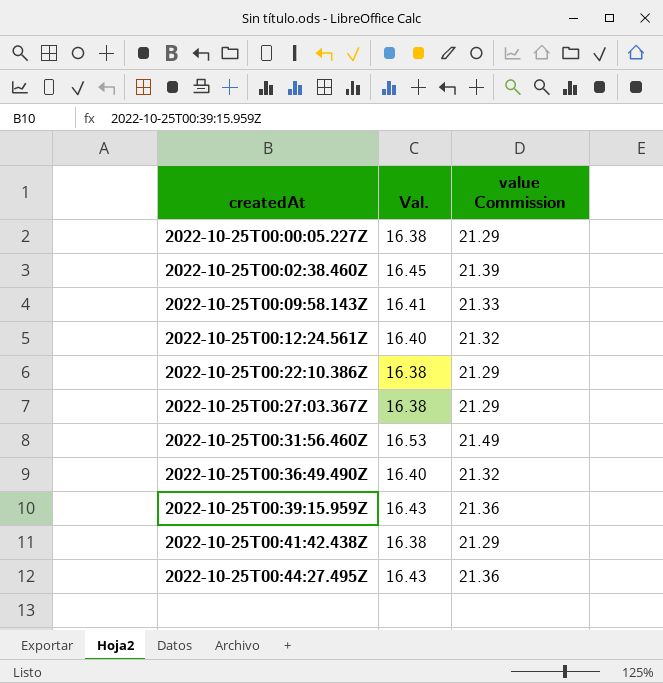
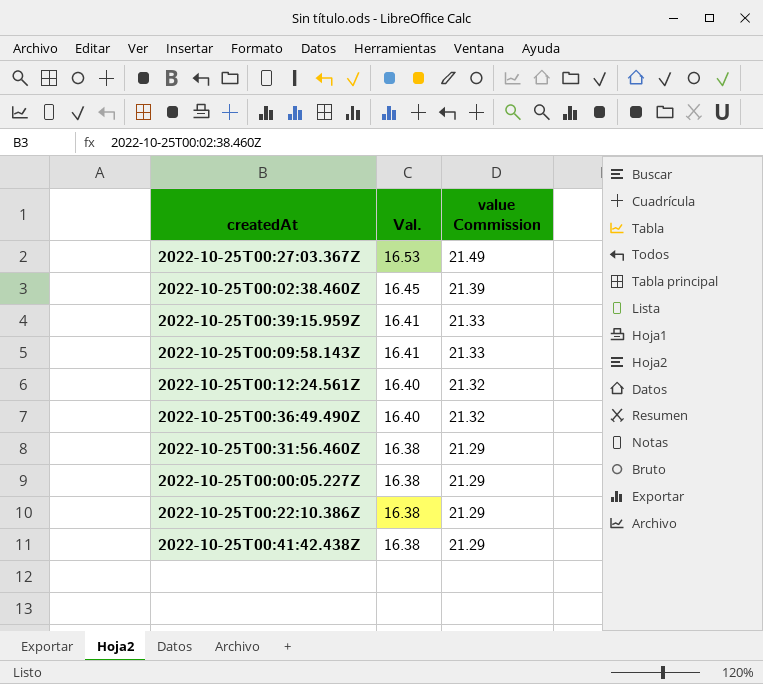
row order: createdAt ascending -> Val. descending
row 2022-10-25T00:44:27.495Z: 16.43 | 21.36 -> none
2022-10-25T00:27:03.367Z | Val.: 16.38 -> 16.53
2022-10-25T00:27:03.367Z | value Commission: 21.29 -> 21.49
2022-10-25T00:39:15.959Z | Val.: 16.43 -> 16.41
2022-10-25T00:39:15.959Z | value Commission: 21.36 -> 21.33
2022-10-25T00:31:56.460Z | Val.: 16.53 -> 16.38
2022-10-25T00:31:56.460Z | value Commission: 21.49 -> 21.29

